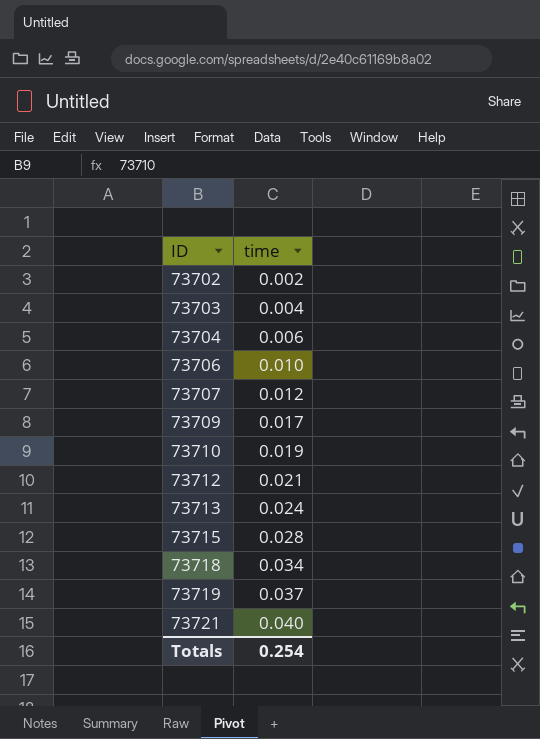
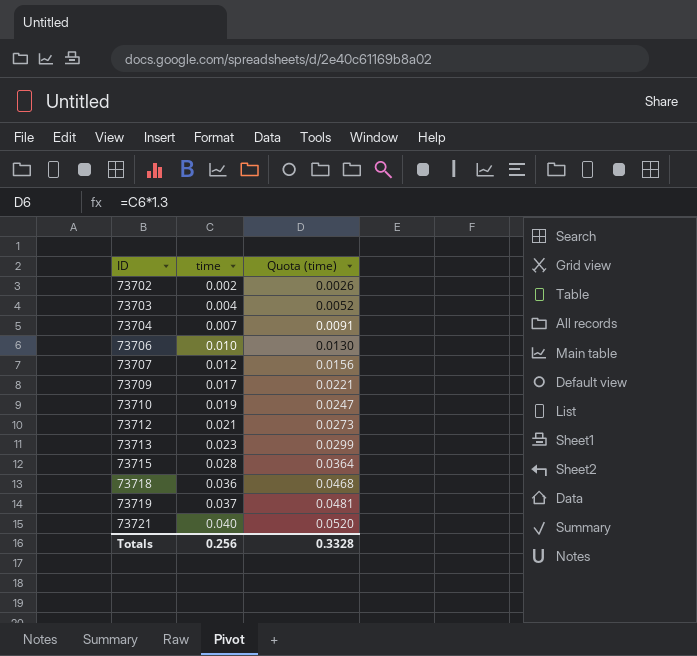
column Quota (time) | formula: none -> [time] * 1.3
73704 | time: 0.006 -> 0.007
73713 | time: 0.024 -> 0.023
73718 | time: 0.034 -> 0.036
Totals | time: 0.254 -> 0.256

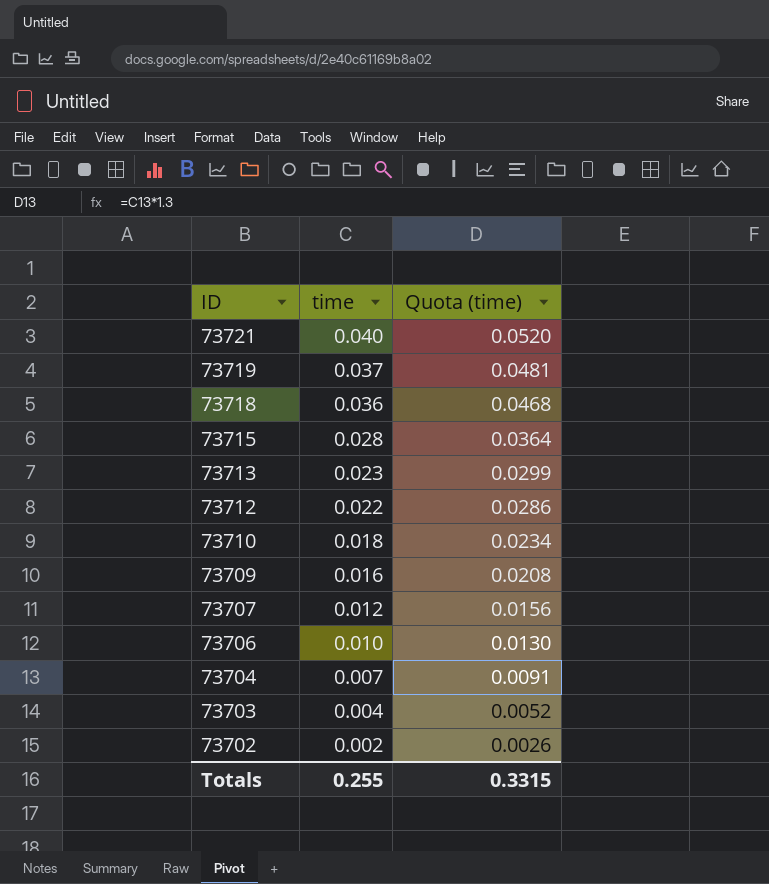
row order: ID ascending -> ID descending
73712 | time: 0.021 -> 0.022
73712 | Quota (time): 0.0273 -> 0.0286
73710 | time: 0.019 -> 0.018
73710 | Quota (time): 0.0247 -> 0.0234
73709 | time: 0.017 -> 0.016
73709 | Quota (time): 0.0221 -> 0.0208
Totals | time: 0.256 -> 0.255
Totals | Quota (time): 0.3328 -> 0.3315

